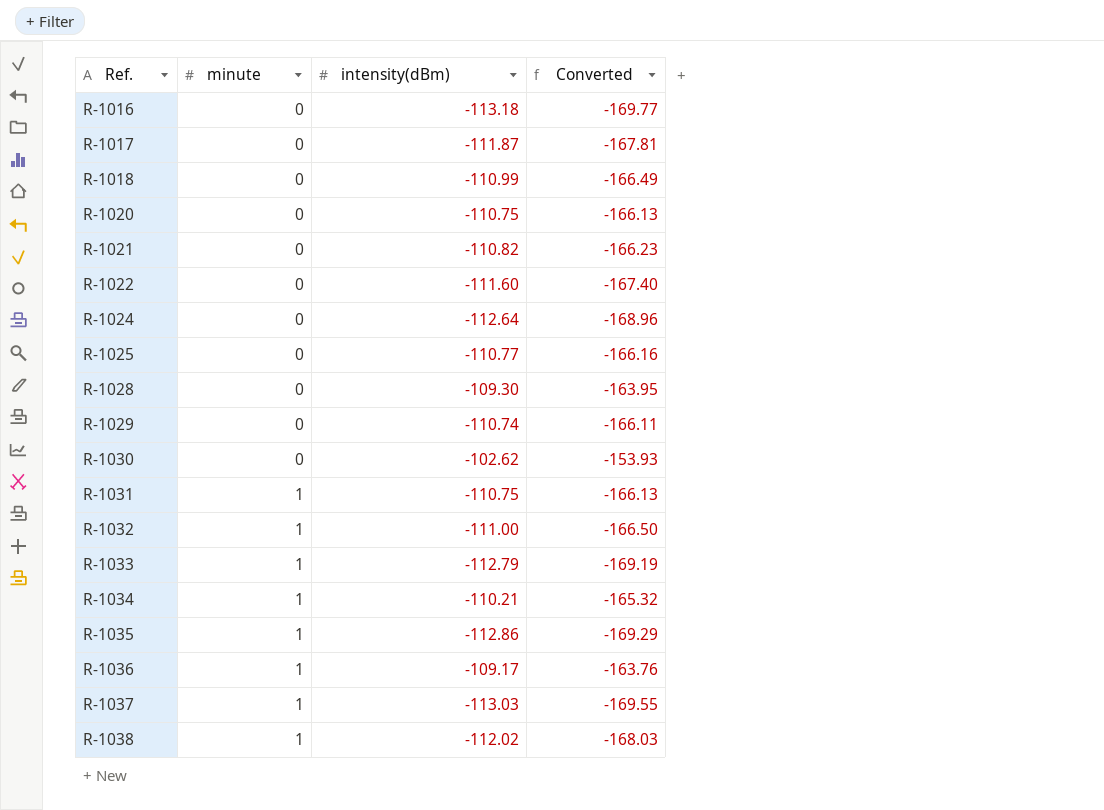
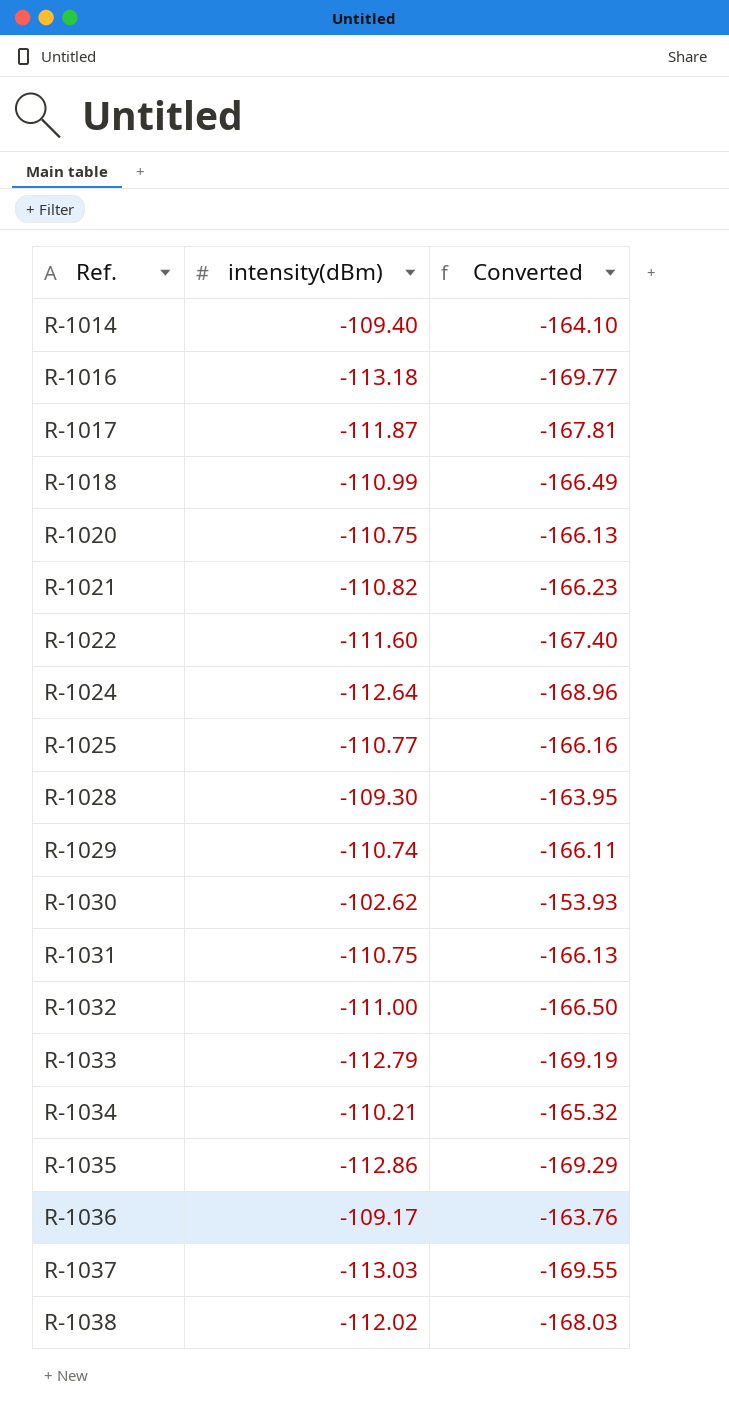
column minute | position: 2 -> none
row R-1014: none -> -109.40 | -164.10

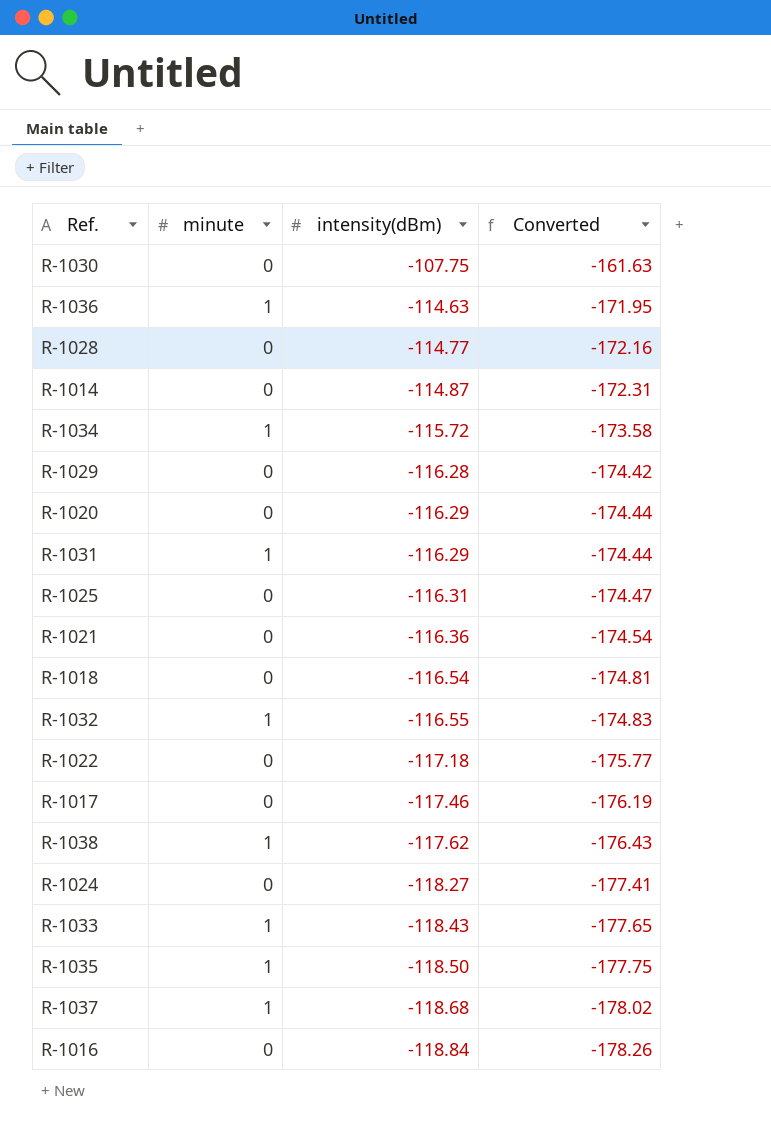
row order: Ref. ascending -> intensity(dBm) descending
column minute | position: none -> 2
R-1030 | intensity(dBm): -102.62 -> -107.75
R-1030 | Converted: -153.93 -> -161.63
R-1036 | intensity(dBm): -109.17 -> -114.63
R-1036 | Converted: -163.76 -> -171.95
R-1028 | intensity(dBm): -109.30 -> -114.77
R-1028 | Converted: -163.95 -> -172.16
R-1014 | intensity(dBm): -109.40 -> -114.87
R-1014 | Converted: -164.10 -> -172.31
R-1034 | intensity(dBm): -110.21 -> -115.72
R-1034 | Converted: -165.32 -> -173.58
R-1029 | intensity(dBm): -110.74 -> -116.28
R-1029 | Converted: -166.11 -> -174.42
R-1020 | intensity(dBm): -110.75 -> -116.29
R-1020 | Converted: -166.13 -> -174.44
R-1031 | intensity(dBm): -110.75 -> -116.29
R-1031 | Converted: -166.13 -> -174.44
R-1025 | intensity(dBm): -110.77 -> -116.31
R-1025 | Converted: -166.16 -> -174.47
R-1021 | intensity(dBm): -110.82 -> -116.36
R-1021 | Converted: -166.23 -> -174.54
R-1018 | intensity(dBm): -110.99 -> -116.54
R-1018 | Converted: -166.49 -> -174.81
R-1032 | intensity(dBm): -111.00 -> -116.55
R-1032 | Converted: -166.50 -> -174.83
R-1022 | intensity(dBm): -111.60 -> -117.18
R-1022 | Converted: -167.40 -> -175.77
R-1017 | intensity(dBm): -111.87 -> -117.46
R-1017 | Converted: -167.81 -> -176.19
R-1038 | intensity(dBm): -112.02 -> -117.62
R-1038 | Converted: -168.03 -> -176.43
R-1024 | intensity(dBm): -112.64 -> -118.27
R-1024 | Converted: -168.96 -> -177.41
R-1033 | intensity(dBm): -112.79 -> -118.43
R-1033 | Converted: -169.19 -> -177.65
R-1035 | intensity(dBm): -112.86 -> -118.50
R-1035 | Converted: -169.29 -> -177.75
R-1037 | intensity(dBm): -113.03 -> -118.68
R-1037 | Converted: -169.55 -> -178.02
R-1016 | intensity(dBm): -113.18 -> -118.84
R-1016 | Converted: -169.77 -> -178.26

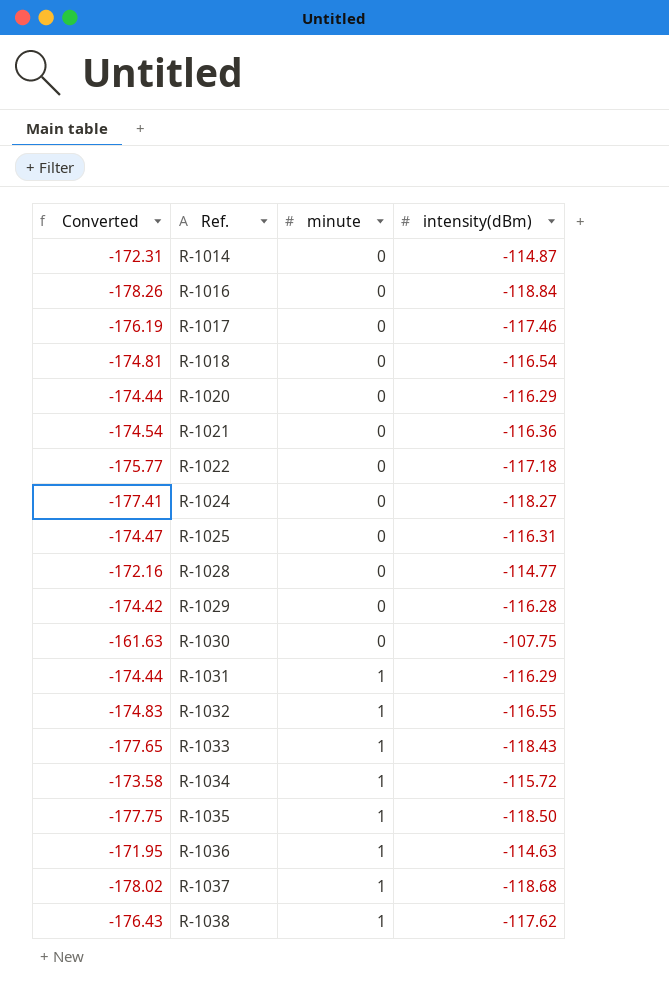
row order: intensity(dBm) descending -> Ref. ascending
column Converted | position: 4 -> 1

